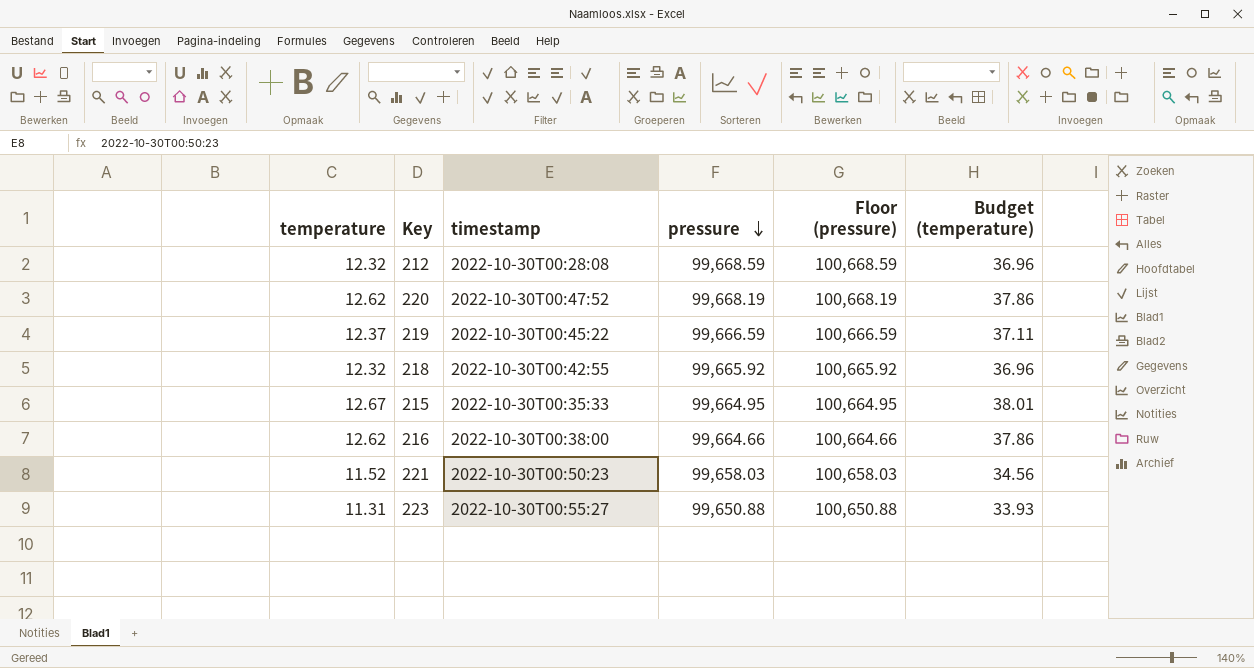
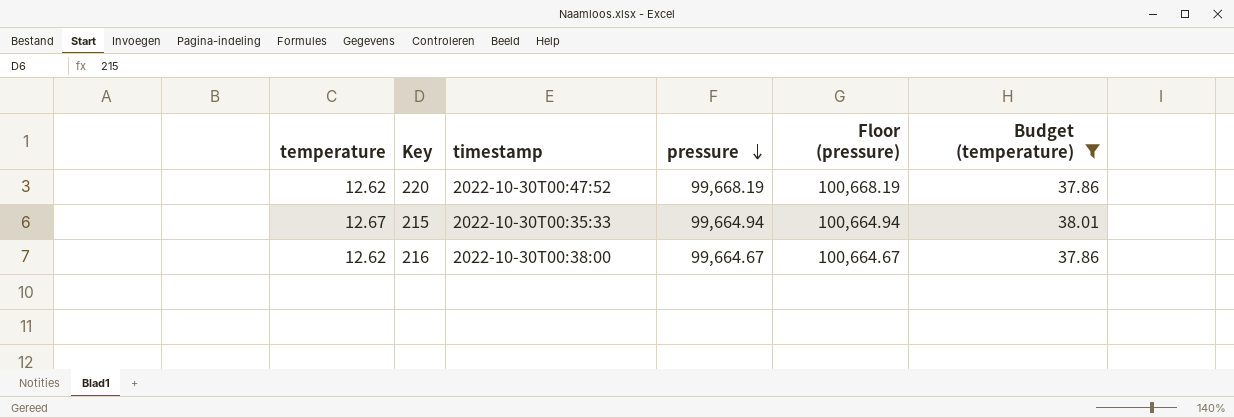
filter: none -> Budget (temperature) >= 37.86
215 | pressure: 99,664.95 -> 99,664.94
215 | Floor (pressure): 100,664.95 -> 100,664.94
216 | pressure: 99,664.66 -> 99,664.67
216 | Floor (pressure): 100,664.66 -> 100,664.67

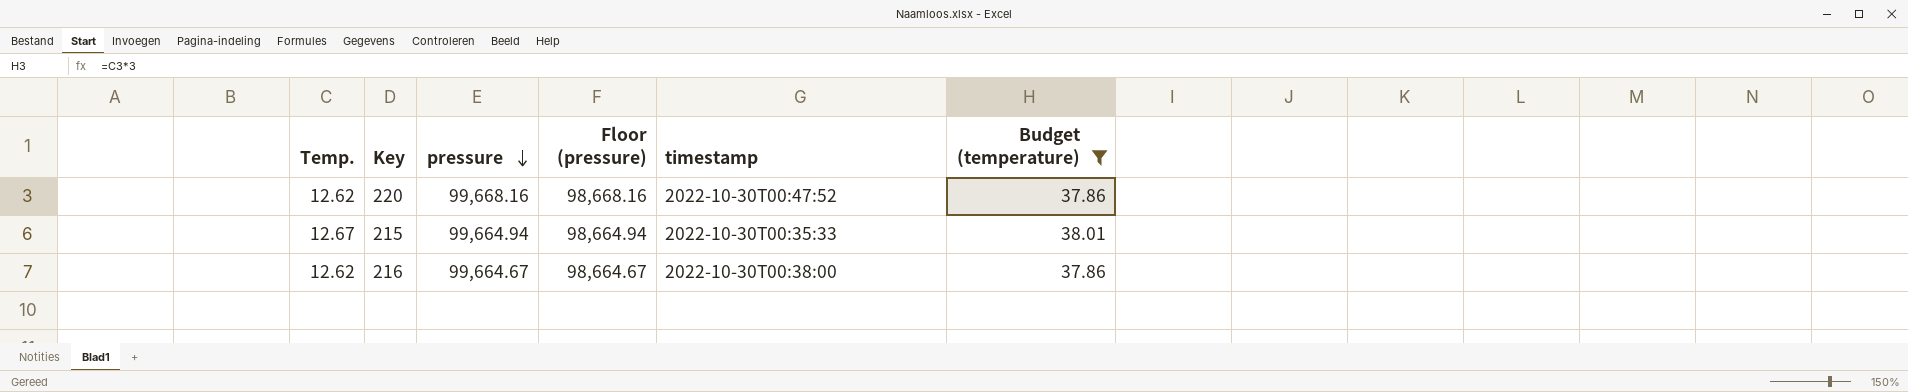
column name: temperature -> Temp.
column Floor (pressure) | formula: [pressure] + 1000 -> [pressure] - 1000
column timestamp | position: 3 -> 5
220 | pressure: 99,668.19 -> 99,668.16

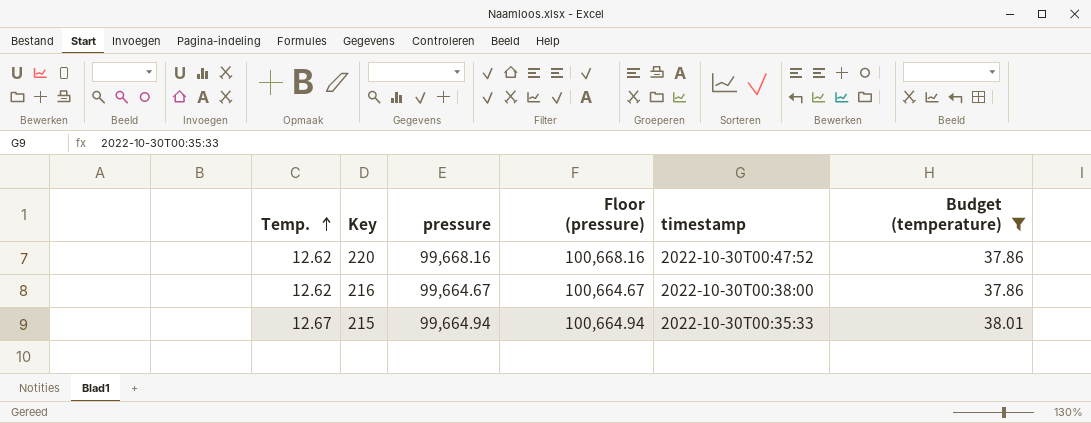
row order: pressure descending -> Temp. ascending
column Floor (pressure) | formula: [pressure] - 1000 -> [pressure] + 1000

